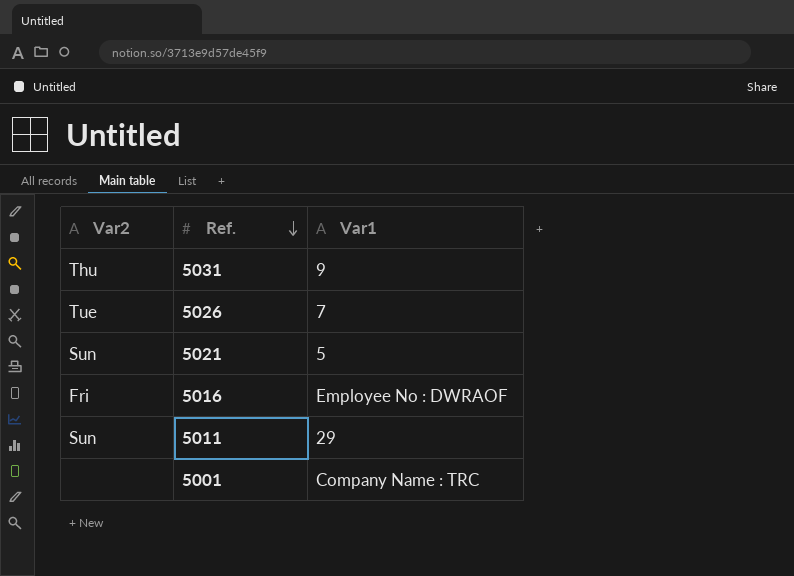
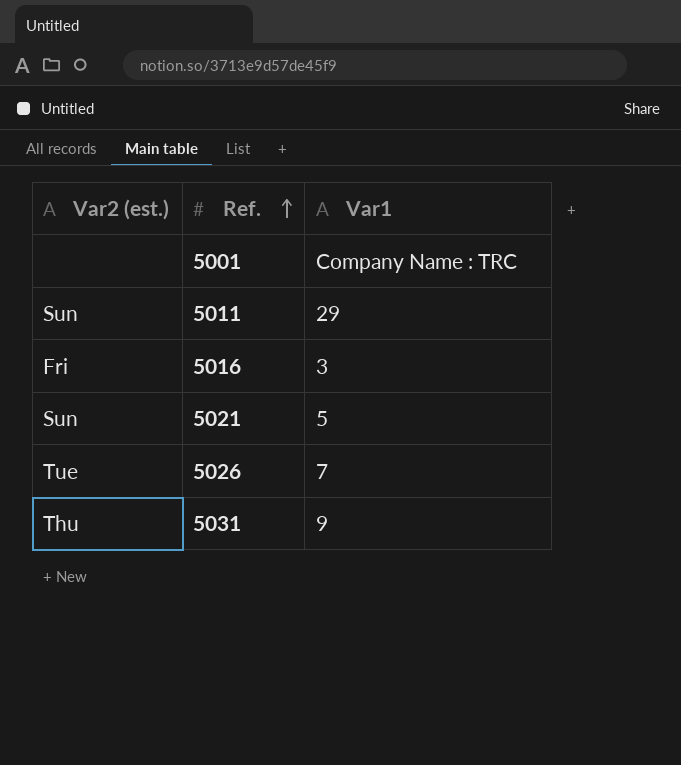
row order: Ref. descending -> Ref. ascending
column name: Var2 -> Var2 (est.)
5016 | Var1: Employee No : DWRAOF -> 3

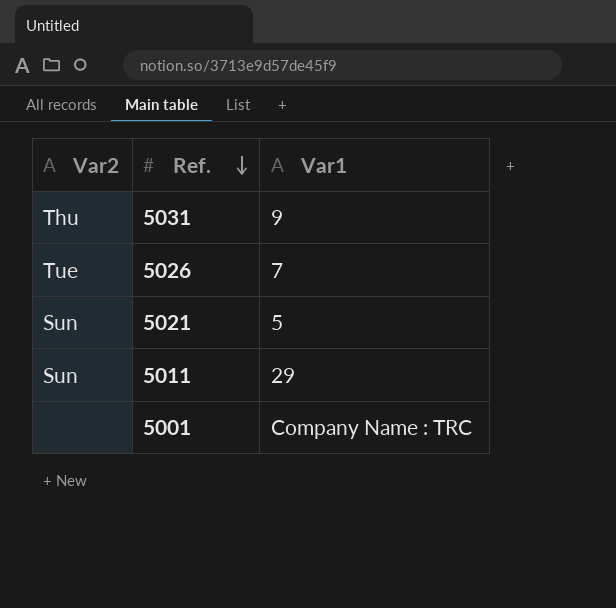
row order: Ref. ascending -> Ref. descending
column name: Var2 (est.) -> Var2
row 5016: Fri | 3 -> none

